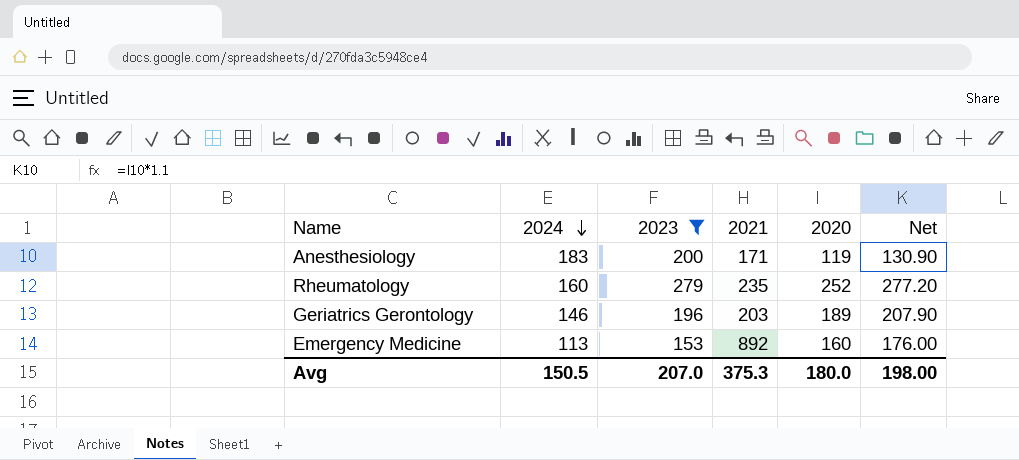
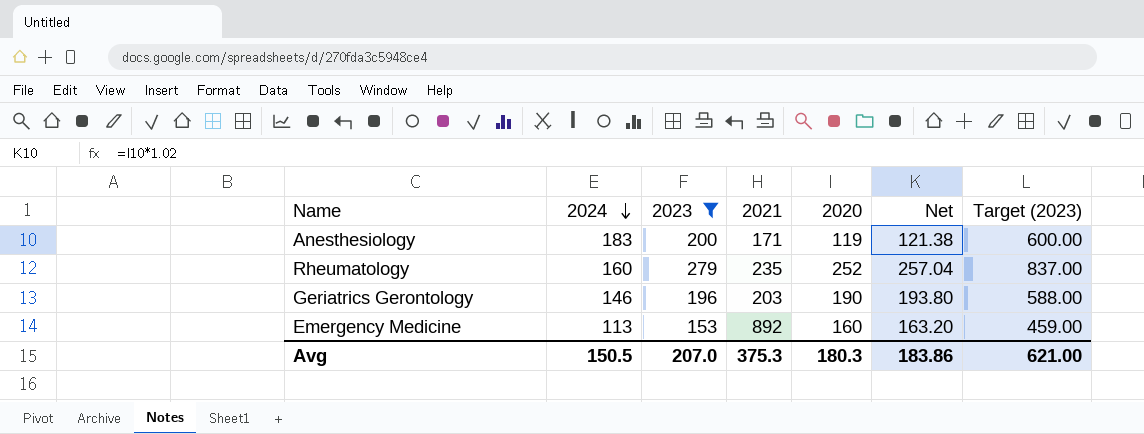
column Net | formula: [2020] * 1.1 -> [2020] * 1.02
column Target (2023) | formula: none -> [2023] * 3
Geriatrics Gerontology | 2020: 189 -> 190
Avg | 2020: 180.0 -> 180.3
Avg | Net: 198.00 -> 183.86

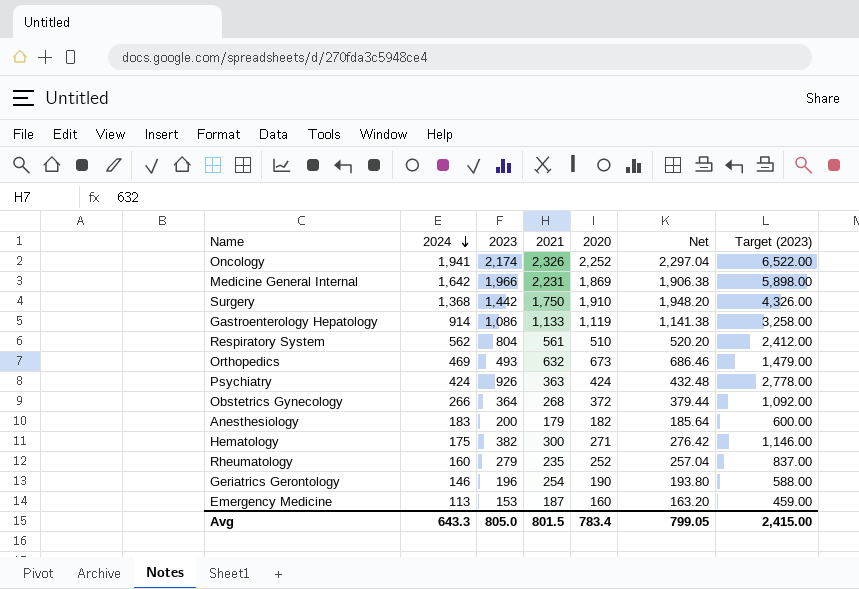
filter: 2023 <= 279 -> none
Anesthesiology | 2021: 171 -> 179
Anesthesiology | 2020: 119 -> 182
Anesthesiology | Net: 121.38 -> 185.64
Geriatrics Gerontology | 2021: 203 -> 254
Emergency Medicine | 2021: 892 -> 187
Avg | 2024: 150.5 -> 643.3
Avg | 2023: 207.0 -> 805.0
Avg | 2021: 375.3 -> 801.5
Avg | 2020: 180.3 -> 783.4
Avg | Net: 183.86 -> 799.05
Avg | Target (2023): 621.00 -> 2,415.00

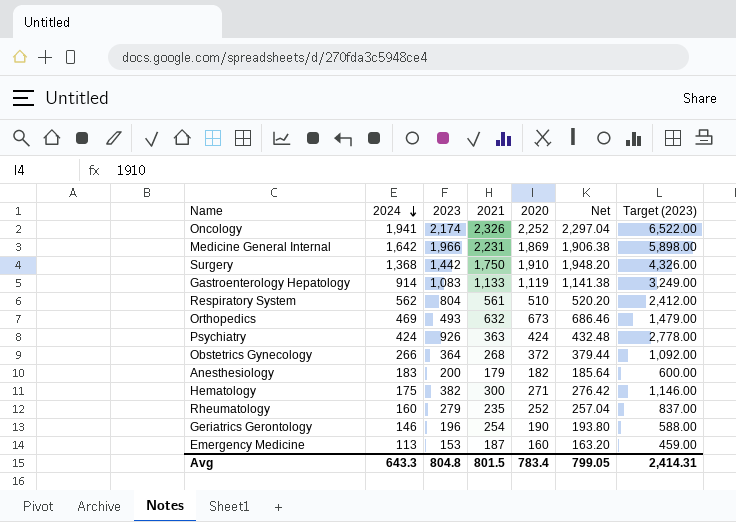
Gastroenterology Hepatology | 2023: 1,086 -> 1,083
Gastroenterology Hepatology | Target (2023): 3,258.00 -> 3,249.00
Avg | 2023: 805.0 -> 804.8
Avg | Target (2023): 2,415.00 -> 2,414.31

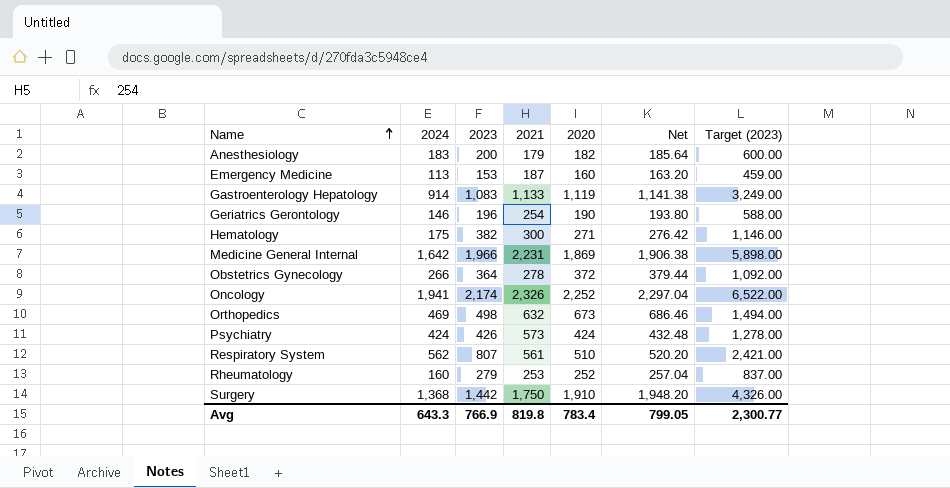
row order: 2024 descending -> Name ascending
Obstetrics Gynecology | 2021: 268 -> 278
Orthopedics | 2023: 493 -> 498
Orthopedics | Target (2023): 1,479.00 -> 1,494.00
Psychiatry | 2023: 926 -> 426
Psychiatry | 2021: 363 -> 573
Psychiatry | Target (2023): 2,778.00 -> 1,278.00
Respiratory System | 2023: 804 -> 807
Respiratory System | Target (2023): 2,412.00 -> 2,421.00
Rheumatology | 2021: 235 -> 253
Avg | 2023: 804.8 -> 766.9
Avg | 2021: 801.5 -> 819.8
Avg | Target (2023): 2,414.31 -> 2,300.77

